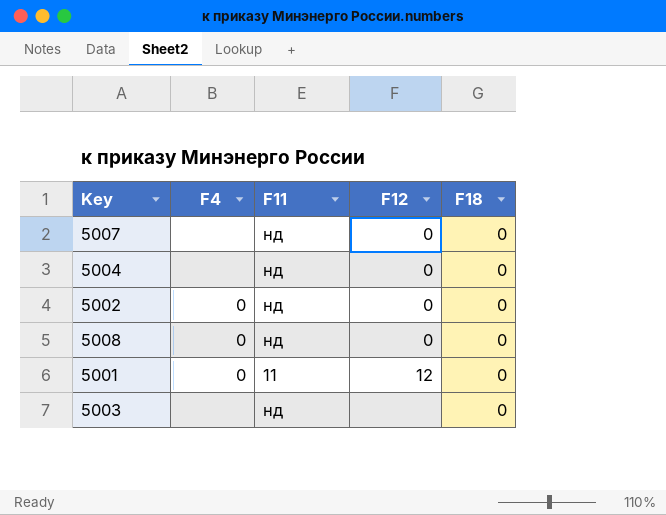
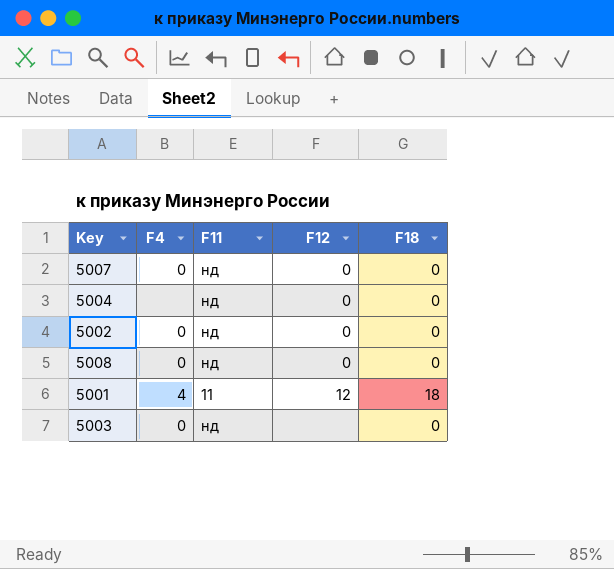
5007 | F4: none -> 0
5001 | F4: 0 -> 4
5001 | F18: 0 -> 18
5003 | F4: none -> 0

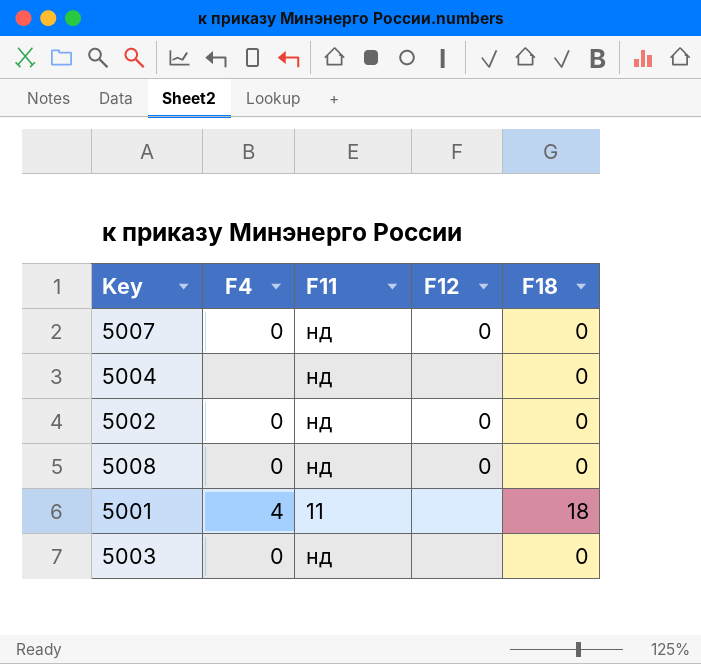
5004 | F12: 0 -> none
5001 | F12: 12 -> none

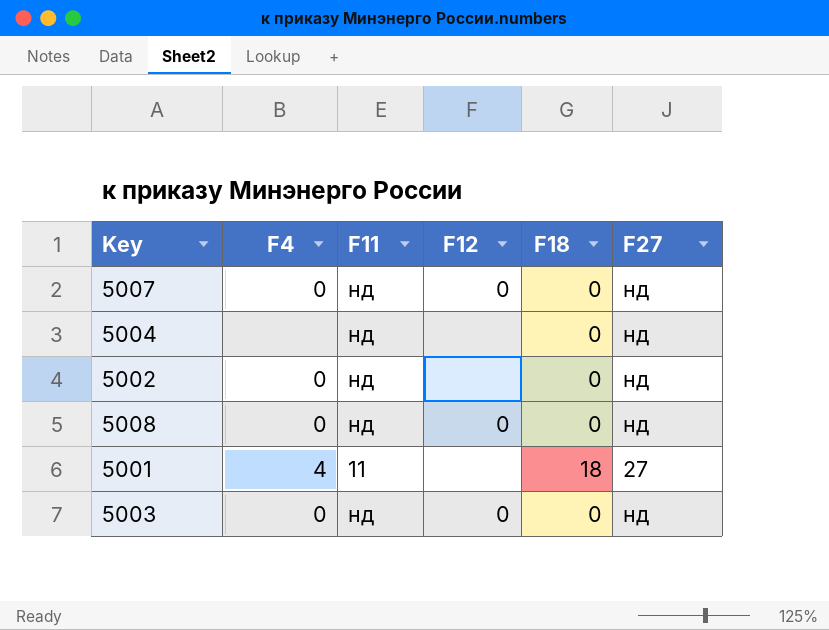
column F27 | position: none -> 6
5002 | F12: 0 -> none
5003 | F12: none -> 0

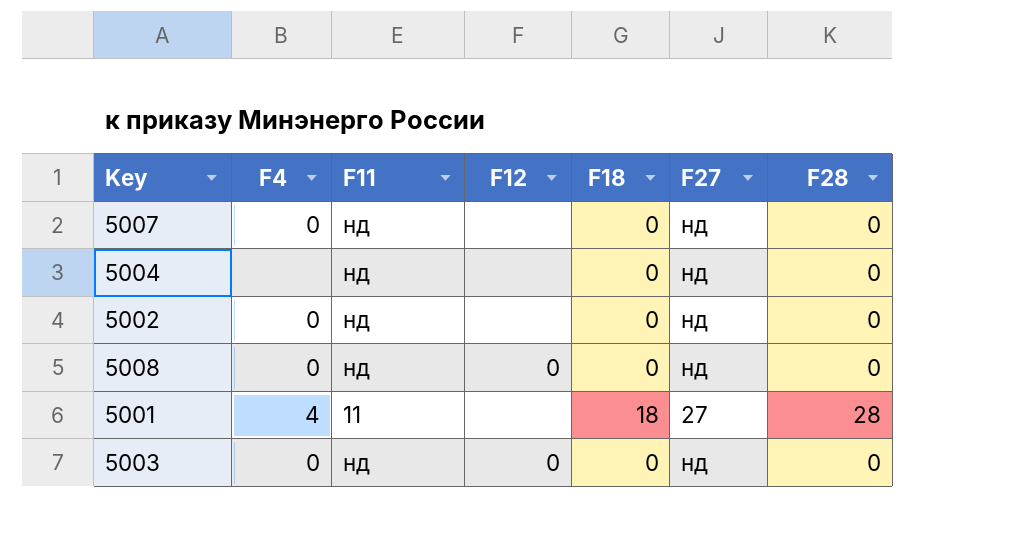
column F28 | position: none -> 7
5007 | F12: 0 -> none

